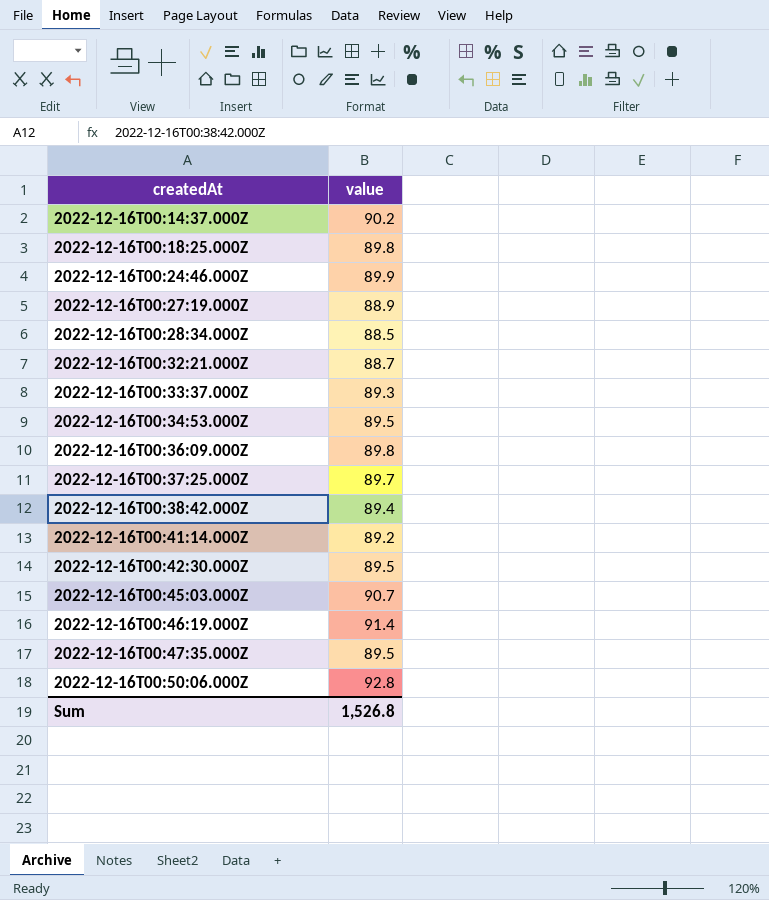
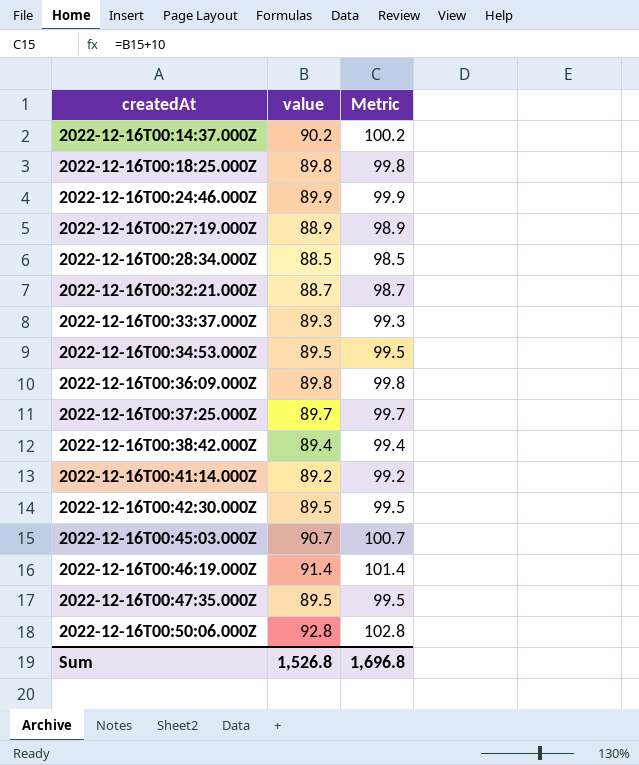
column Metric | formula: none -> [value] + 10

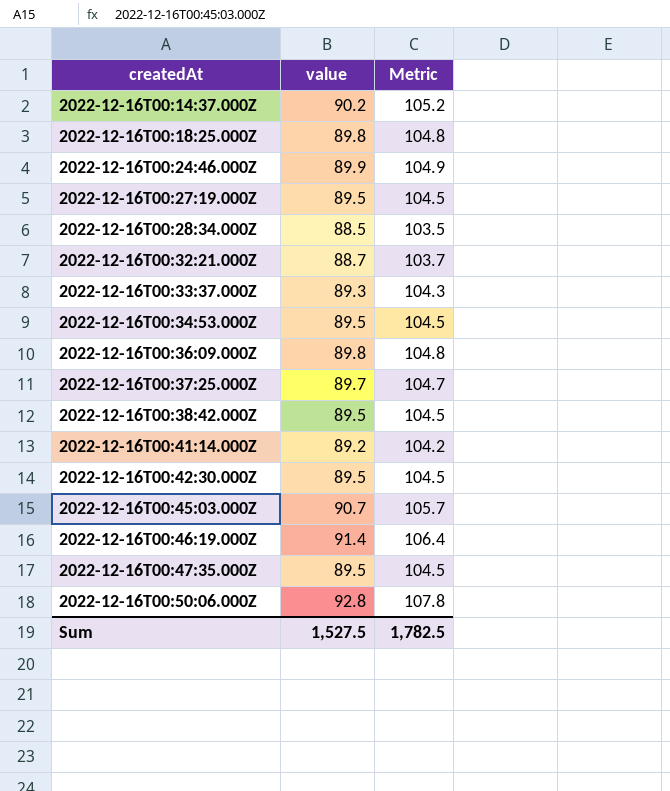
column Metric | formula: [value] + 10 -> [value] + 15
2022-12-16T00:27:19.000Z | value: 88.9 -> 89.5
2022-12-16T00:38:42.000Z | value: 89.4 -> 89.5
Sum | value: 1,526.8 -> 1,527.5
Sum | Metric: 1,696.8 -> 1,782.5

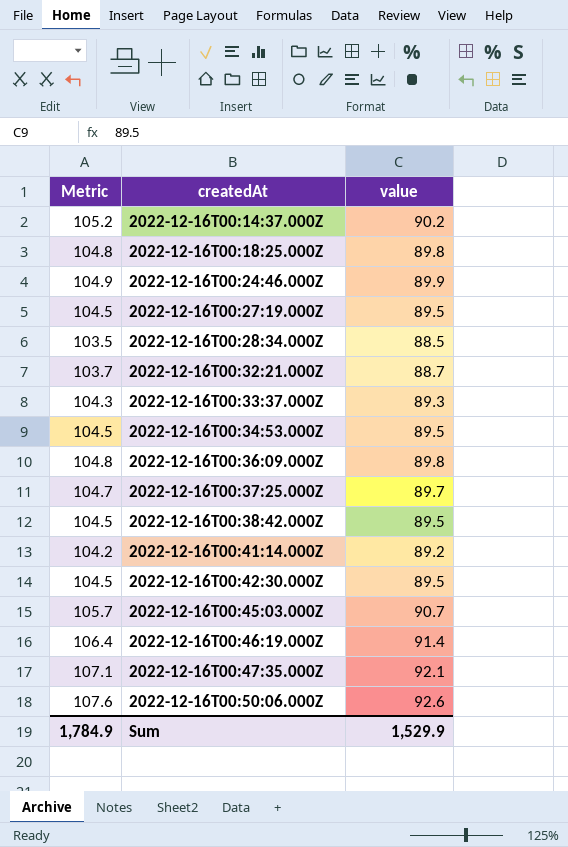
column Metric | position: 3 -> 1
2022-12-16T00:47:35.000Z | Metric: 104.5 -> 107.1
2022-12-16T00:47:35.000Z | value: 89.5 -> 92.1
2022-12-16T00:50:06.000Z | Metric: 107.8 -> 107.6
2022-12-16T00:50:06.000Z | value: 92.8 -> 92.6
Sum | Metric: 1,782.5 -> 1,784.9
Sum | value: 1,527.5 -> 1,529.9

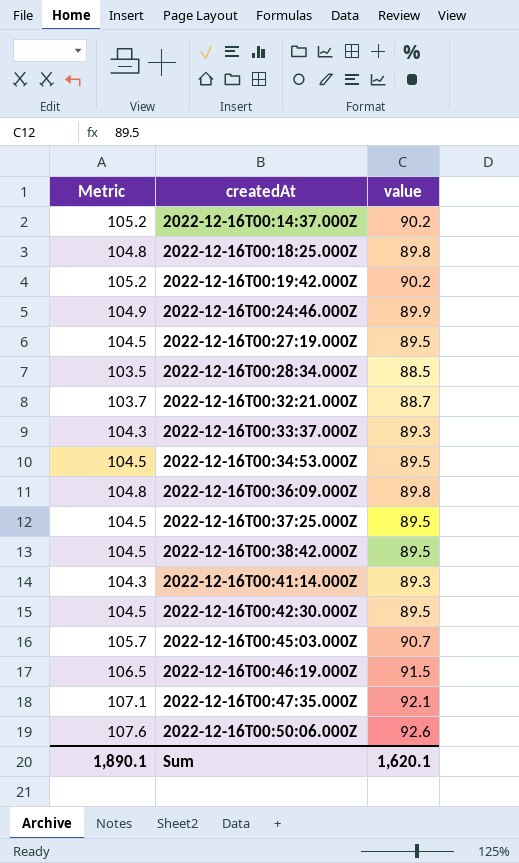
row 2022-12-16T00:19:42.000Z: none -> 105.2 | 90.2
2022-12-16T00:37:25.000Z | Metric: 104.7 -> 104.5
2022-12-16T00:37:25.000Z | value: 89.7 -> 89.5
2022-12-16T00:41:14.000Z | Metric: 104.2 -> 104.3
2022-12-16T00:41:14.000Z | value: 89.2 -> 89.3
2022-12-16T00:46:19.000Z | Metric: 106.4 -> 106.5
2022-12-16T00:46:19.000Z | value: 91.4 -> 91.5
Sum | Metric: 1,784.9 -> 1,890.1
Sum | value: 1,529.9 -> 1,620.1

